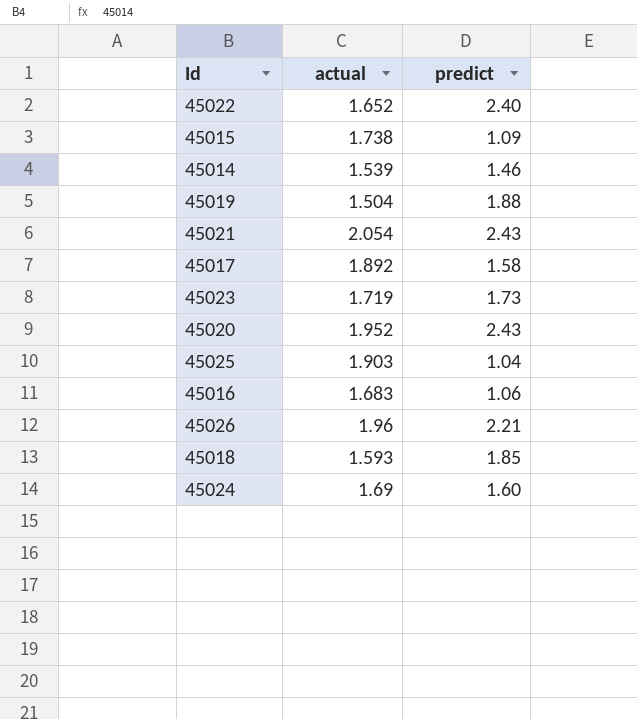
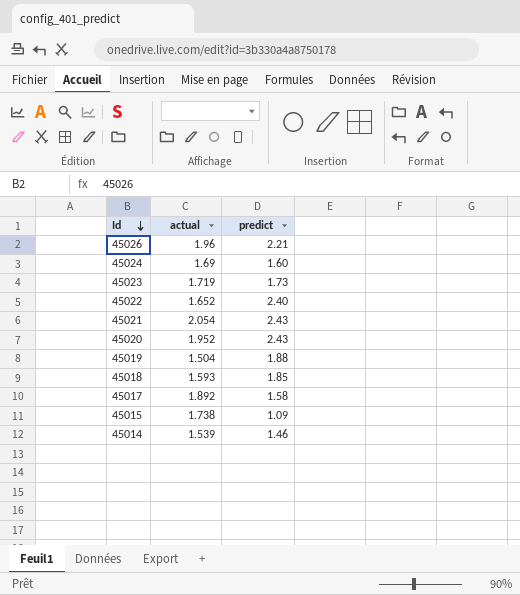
row order: none -> Id descending
row 45025: 1.903 | 1.04 -> none
row 45016: 1.683 | 1.06 -> none

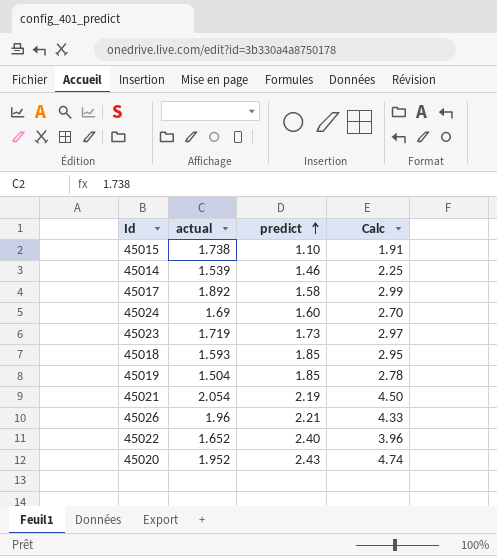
row order: Id descending -> predict ascending
column Calc | formula: none -> [actual] * [predict]
45015 | predict: 1.09 -> 1.10
45019 | predict: 1.88 -> 1.85
45021 | predict: 2.43 -> 2.19

